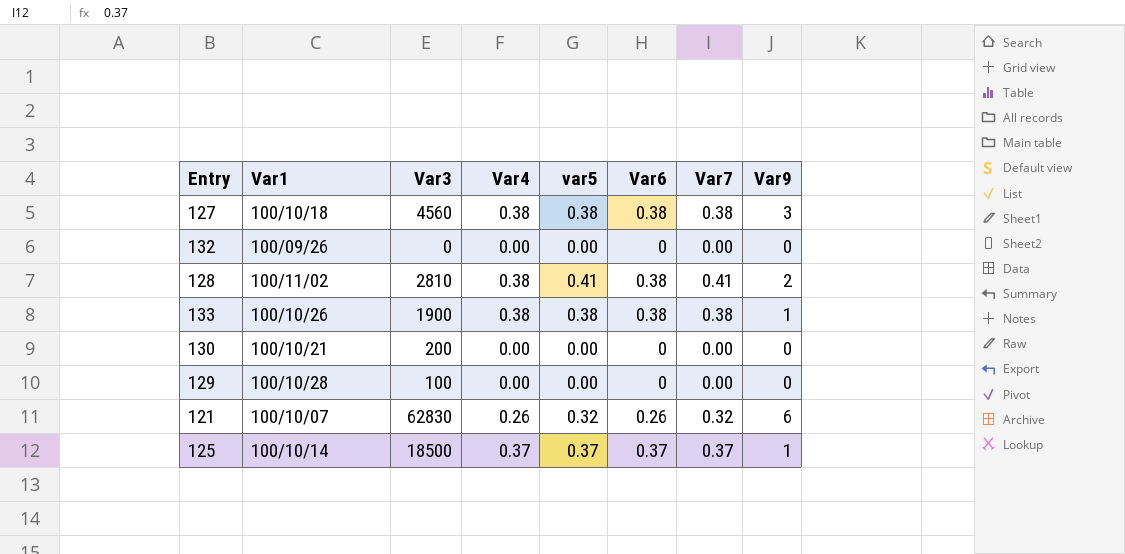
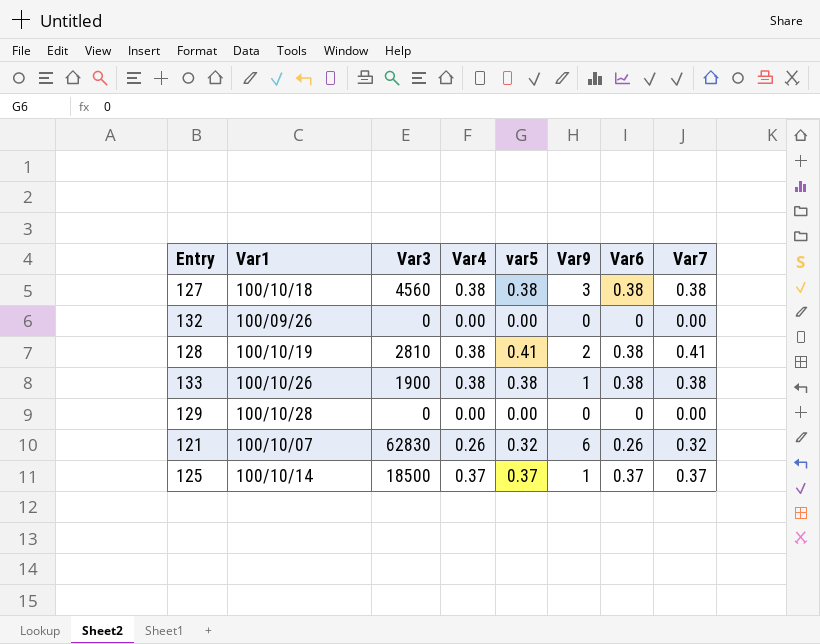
column Var9 | position: 8 -> 6
row 130: 100/10/21 | 200 | 0.00 | 0.00 | 0 | 0.00 | 0 -> none
128 | Var1: 100/11/02 -> 100/10/19
129 | Var3: 100 -> 0

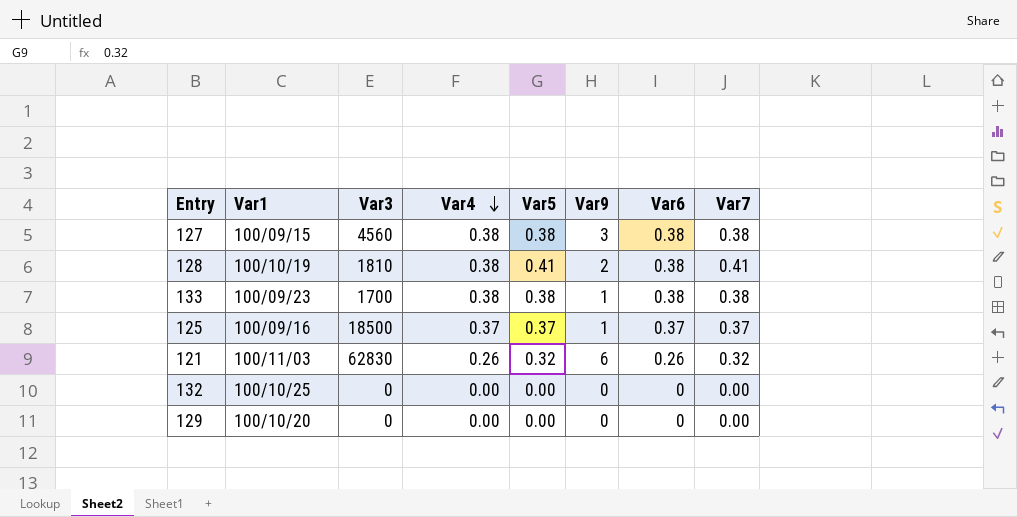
row order: none -> Var4 descending
column name: var5 -> Var5
127 | Var1: 100/10/18 -> 100/09/15
128 | Var3: 2810 -> 1810
133 | Var1: 100/10/26 -> 100/09/23
133 | Var3: 1900 -> 1700
125 | Var1: 100/10/14 -> 100/09/16
121 | Var1: 100/10/07 -> 100/11/03
132 | Var1: 100/09/26 -> 100/10/25
129 | Var1: 100/10/28 -> 100/10/20

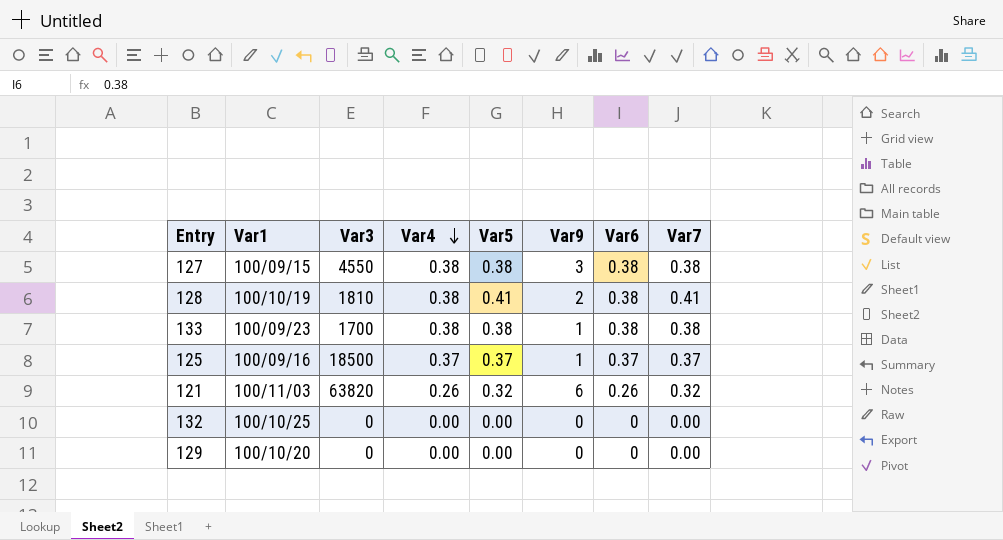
127 | Var3: 4560 -> 4550
121 | Var3: 62830 -> 63820

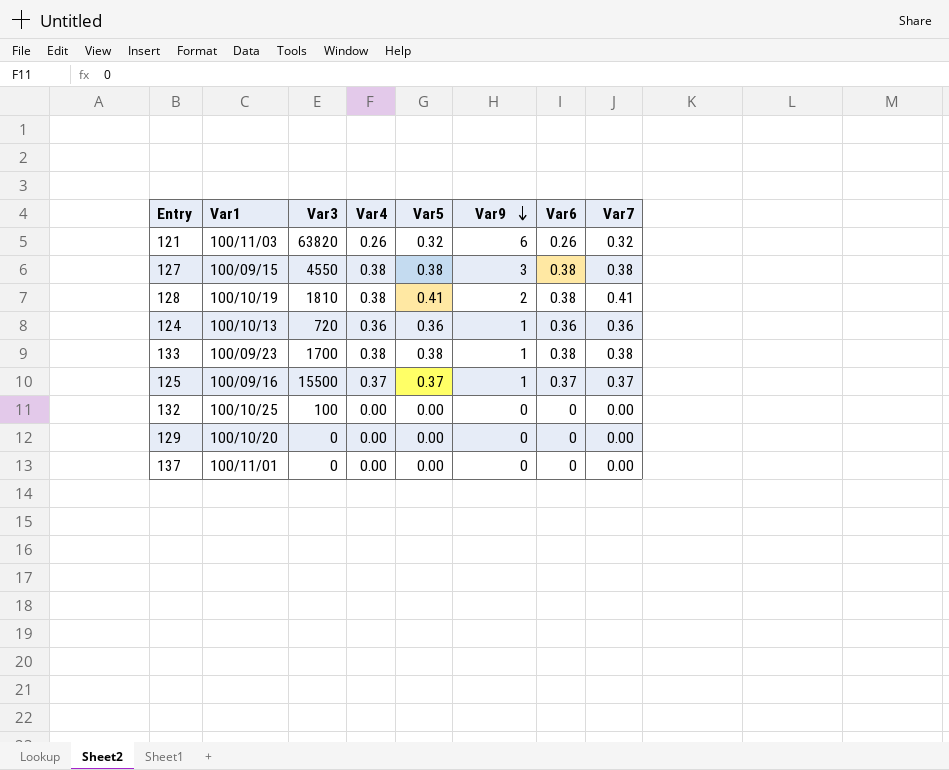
row order: Var4 descending -> Var9 descending
row 124: none -> 100/10/13 | 720 | 0.36 | 0.36 | 1 | 0.36 | 0.36
125 | Var3: 18500 -> 15500
132 | Var3: 0 -> 100
row 137: none -> 100/11/01 | 0 | 0.00 | 0.00 | 0 | 0 | 0.00

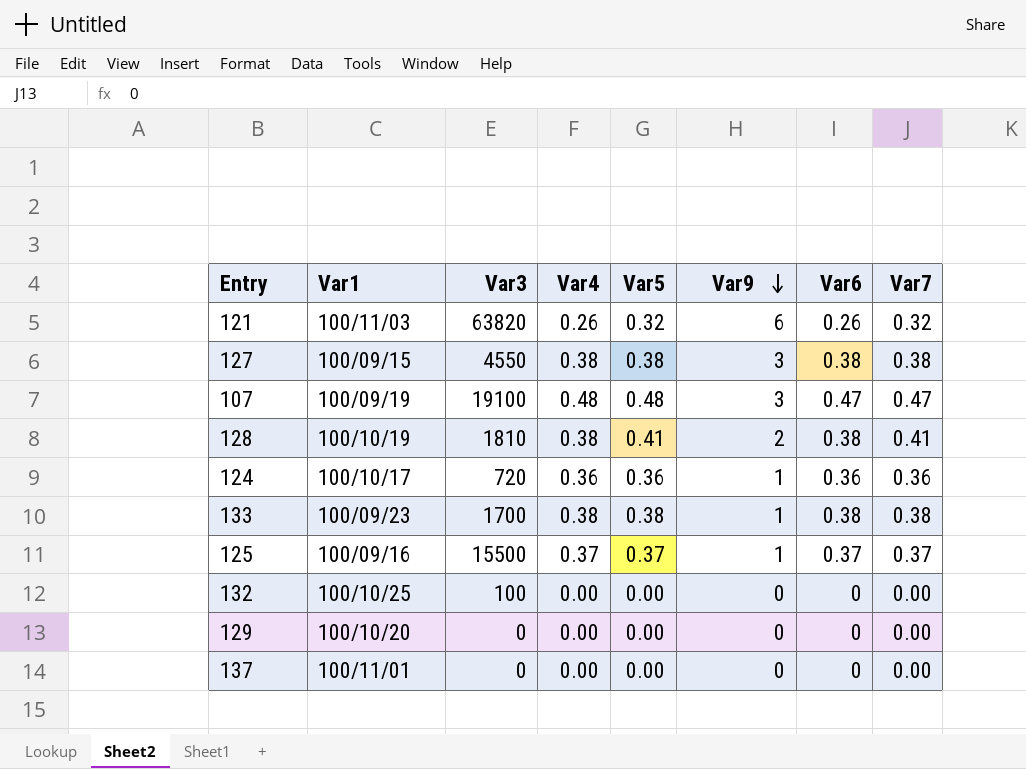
row 107: none -> 100/09/19 | 19100 | 0.48 | 0.48 | 3 | 0.47 | 0.47
124 | Var1: 100/10/13 -> 100/10/17

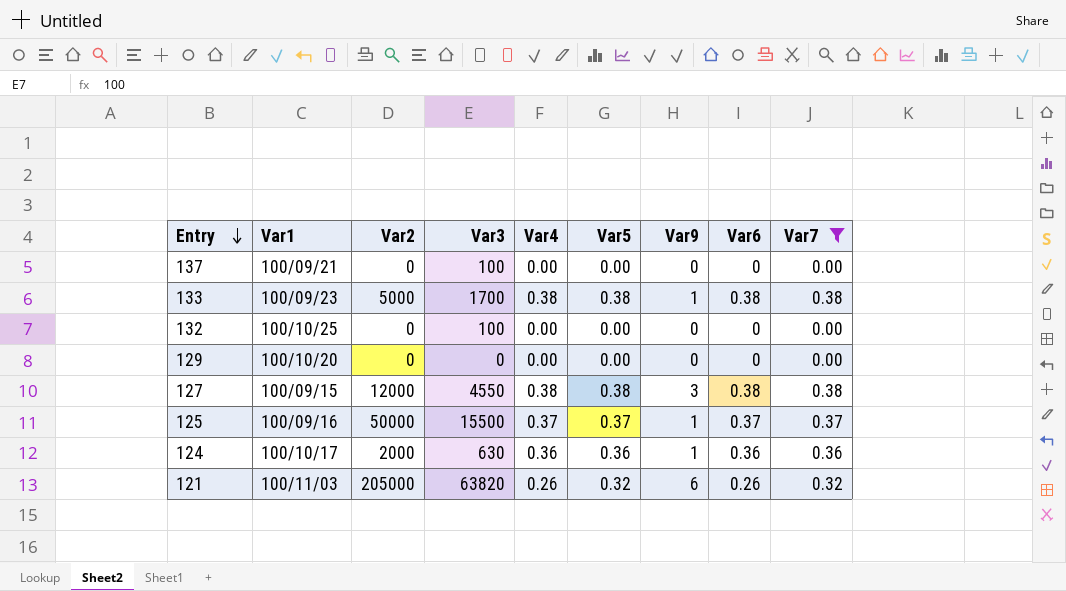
filter: none -> Var7 <= 0.38
row order: Var9 descending -> Entry descending
column Var2 | position: none -> 3
137 | Var1: 100/11/01 -> 100/09/21
137 | Var3: 0 -> 100
124 | Var3: 720 -> 630

